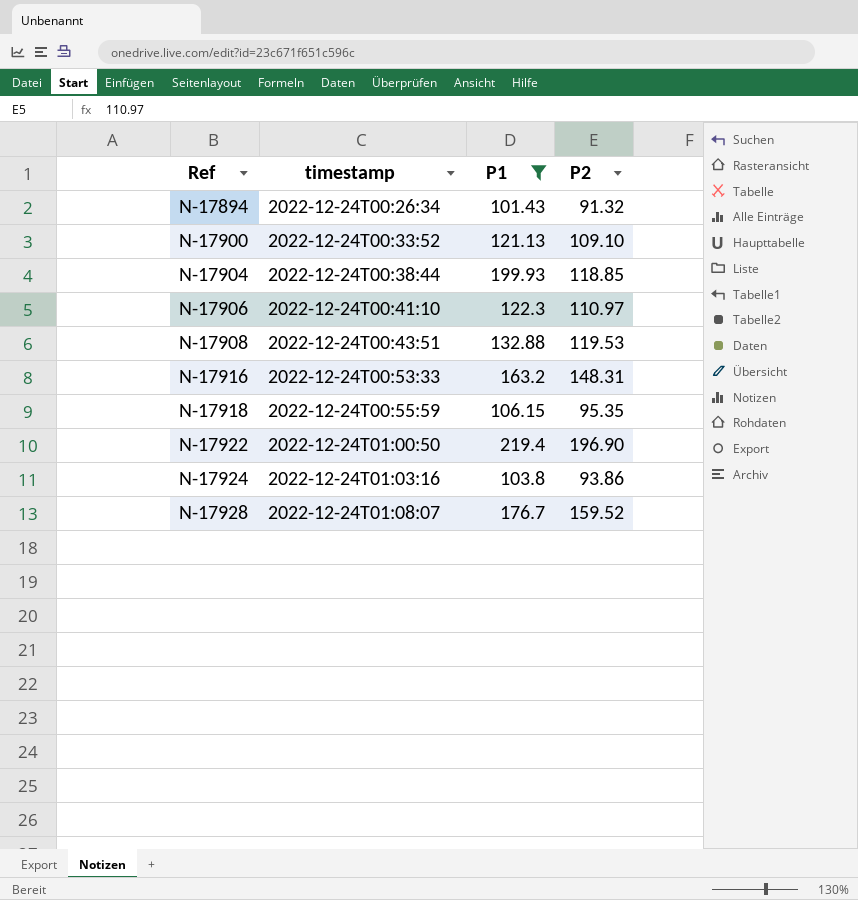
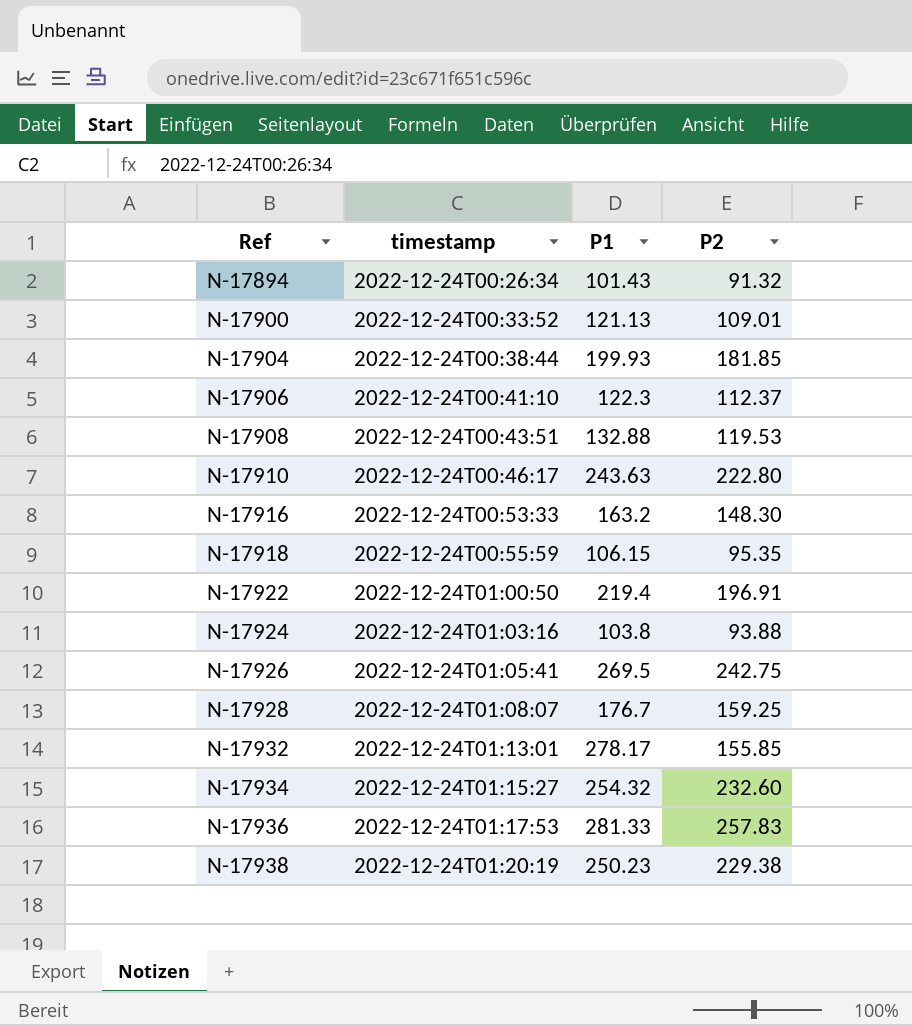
filter: P1 <= 219.4 -> none
N-17900 | P2: 109.10 -> 109.01
N-17904 | P2: 118.85 -> 181.85
N-17906 | P2: 110.97 -> 112.37
N-17916 | P2: 148.31 -> 148.30
N-17922 | P2: 196.90 -> 196.91
N-17924 | P2: 93.86 -> 93.88
N-17928 | P2: 159.52 -> 159.25

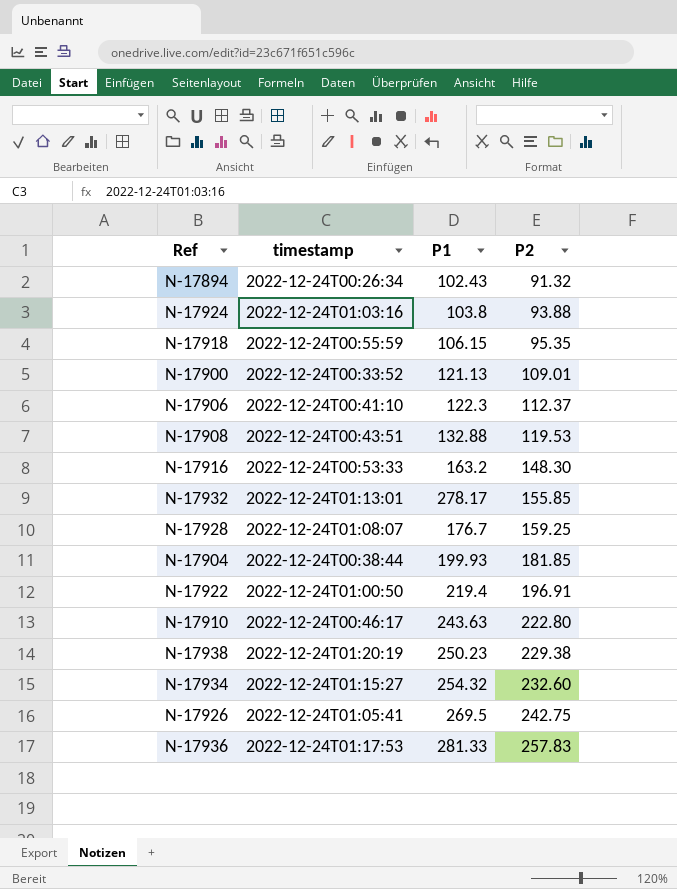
row order: Ref ascending -> P2 ascending
N-17894 | P1: 101.43 -> 102.43

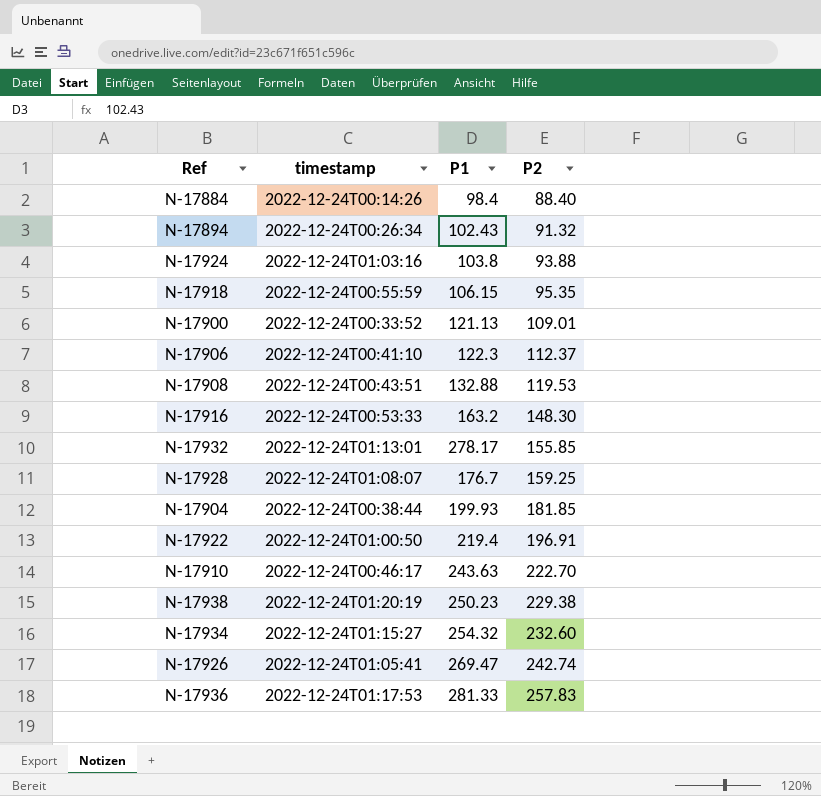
row N-17884: none -> 2022-12-24T00:14:26 | 98.4 | 88.40
N-17910 | P2: 222.80 -> 222.70
N-17926 | P1: 269.5 -> 269.47
N-17926 | P2: 242.75 -> 242.74

